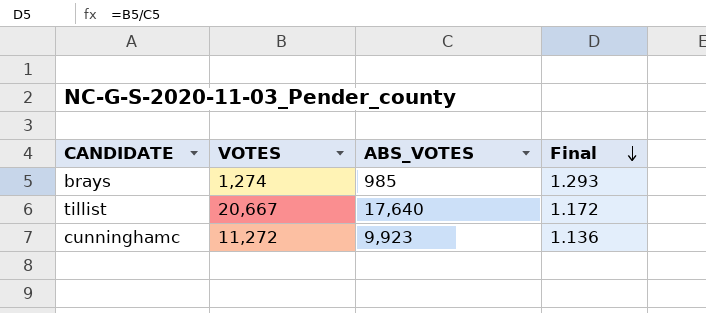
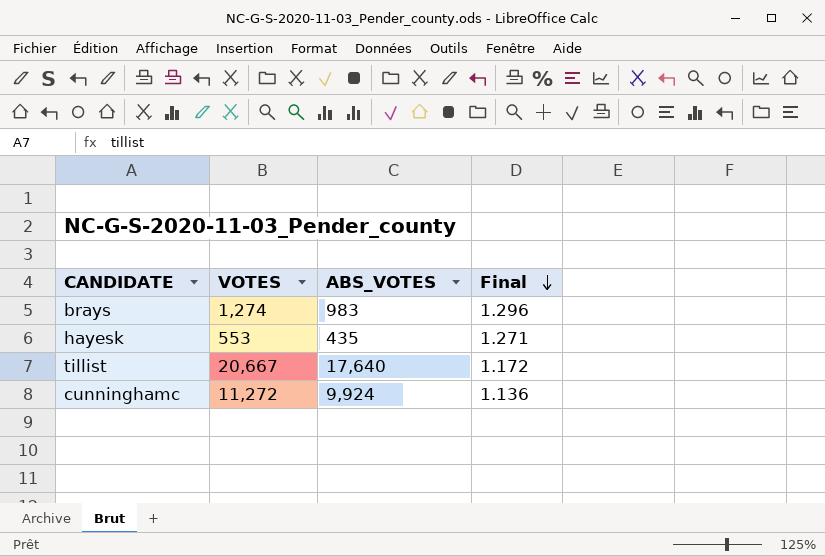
brays | ABS_VOTES: 985 -> 983
brays | Final: 1.293 -> 1.296
row hayesk: none -> 553 | 435 | 1.271
cunninghamc | ABS_VOTES: 9,923 -> 9,924

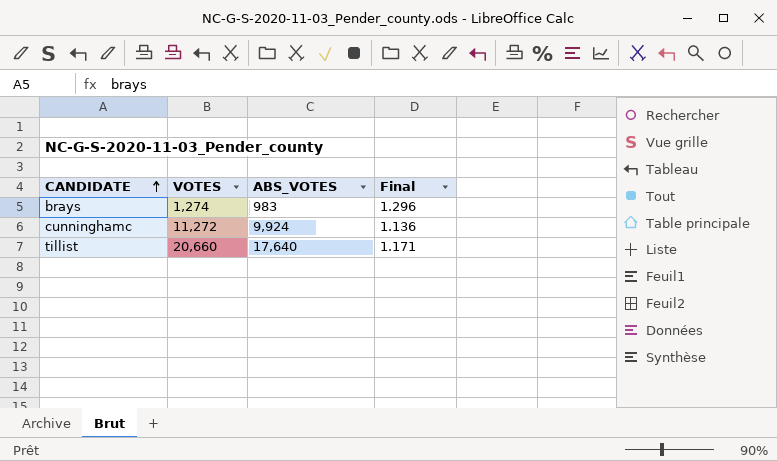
row order: Final descending -> CANDIDATE ascending
row hayesk: 553 | 435 | 1.271 -> none
tillist | VOTES: 20,667 -> 20,660
tillist | Final: 1.172 -> 1.171

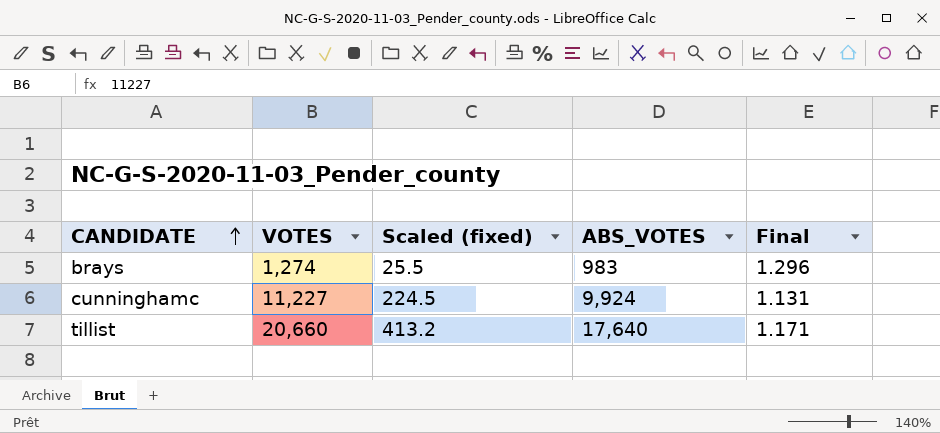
column Scaled (fixed) | formula: none -> [VOTES] * 0.02
cunninghamc | VOTES: 11,272 -> 11,227
cunninghamc | Final: 1.136 -> 1.131

